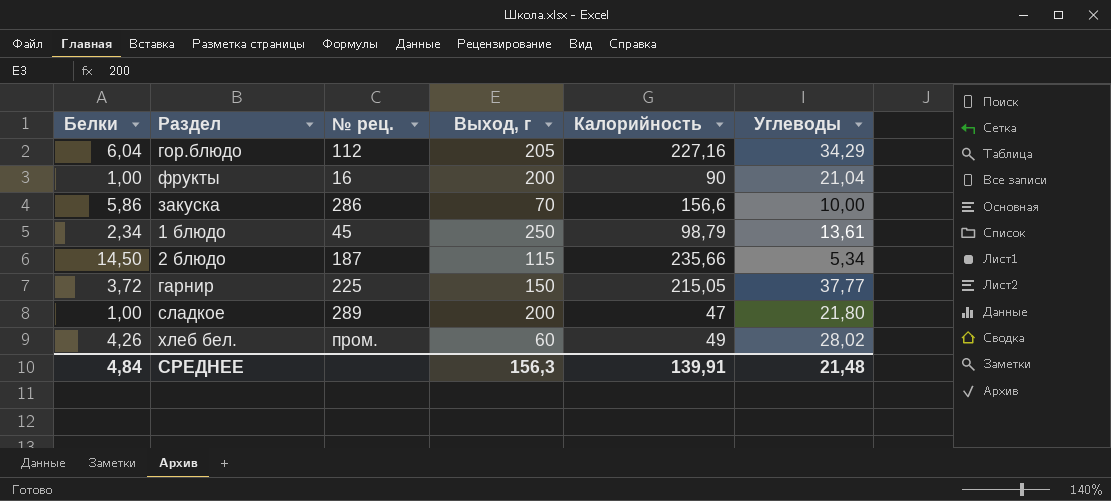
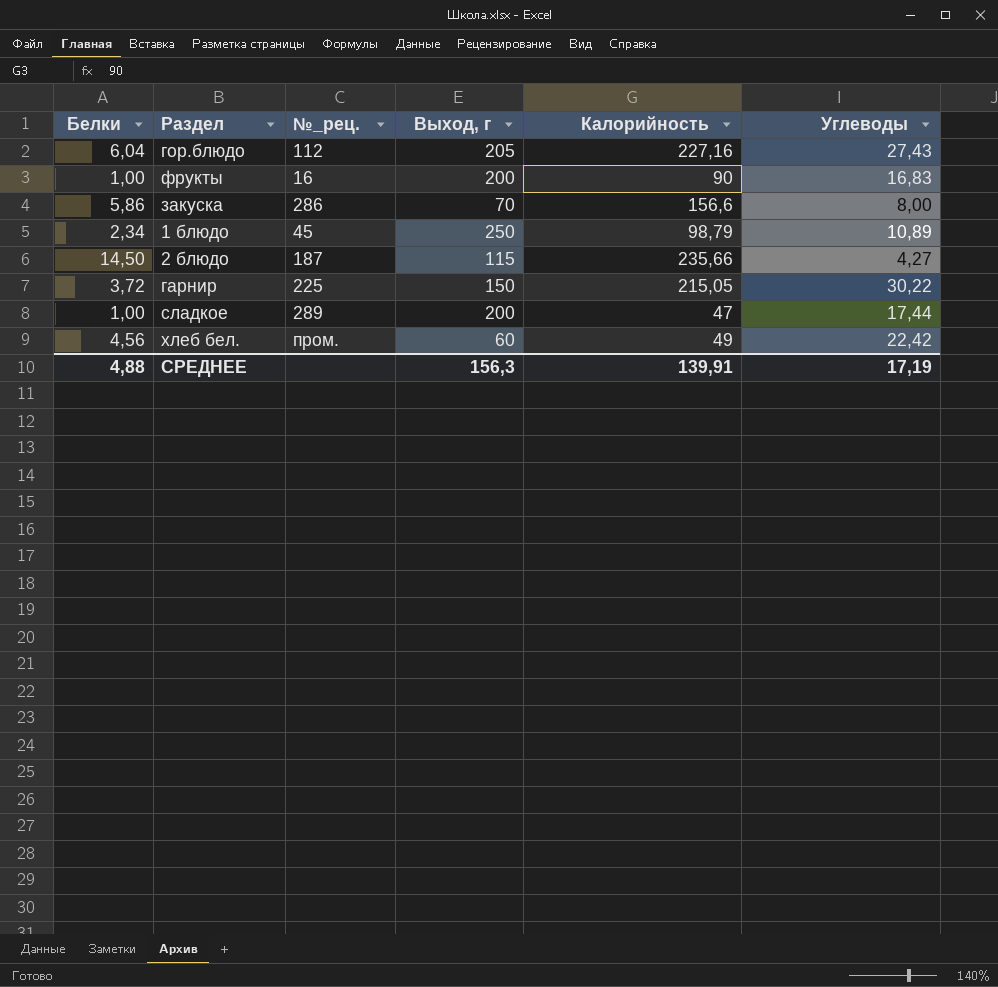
column name: № рец. -> №_рец.
гор.блюдо | Углеводы: 34,29 -> 27,43
фрукты | Углеводы: 21,04 -> 16,83
закуска | Углеводы: 10,00 -> 8,00
1 блюдо | Углеводы: 13,61 -> 10,89
2 блюдо | Углеводы: 5,34 -> 4,27
гарнир | Углеводы: 37,77 -> 30,22
сладкое | Углеводы: 21,80 -> 17,44
хлеб бел. | Белки: 4,26 -> 4,56
хлеб бел. | Углеводы: 28,02 -> 22,42
СРЕДНЕЕ | Белки: 4,84 -> 4,88
СРЕДНЕЕ | Углеводы: 21,48 -> 17,19

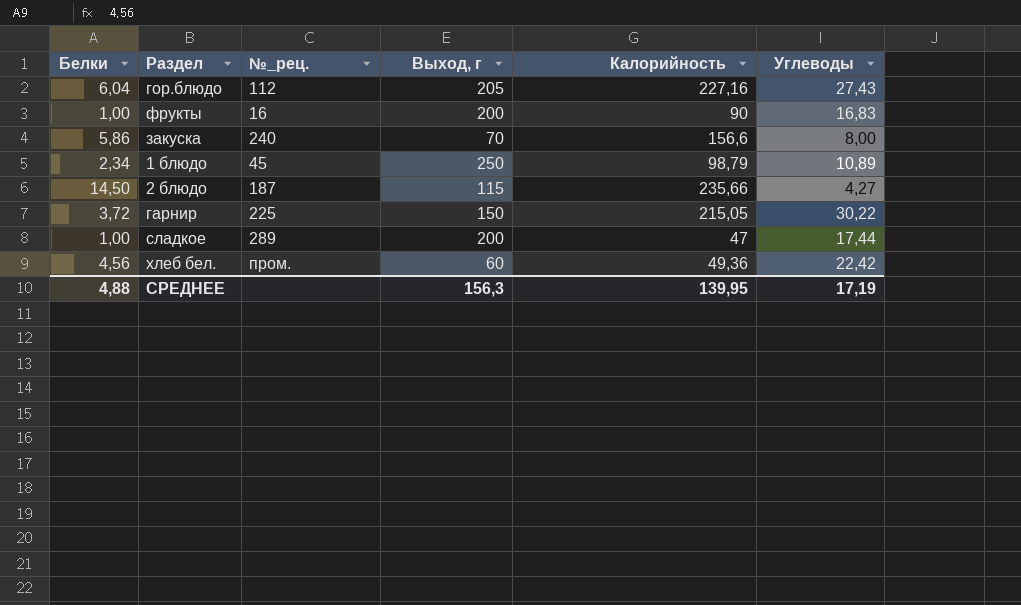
закуска | №_рец.: 286 -> 240
хлеб бел. | Калорийность: 49 -> 49,36
СРЕДНЕЕ | Калорийность: 139,91 -> 139,95

